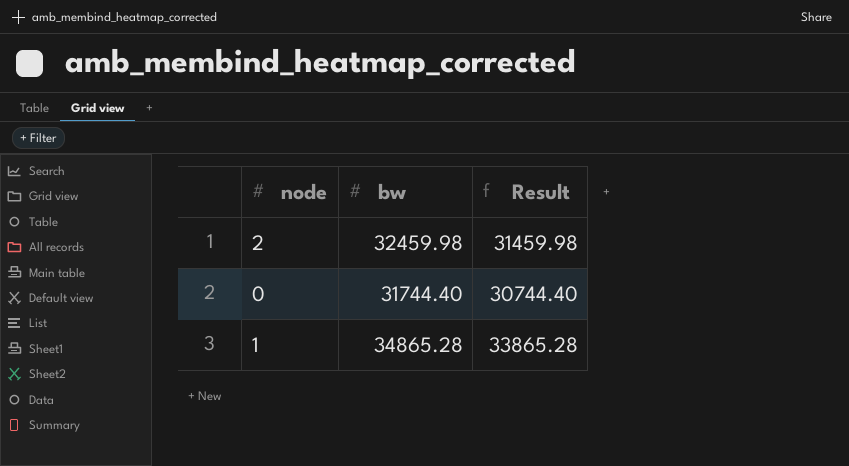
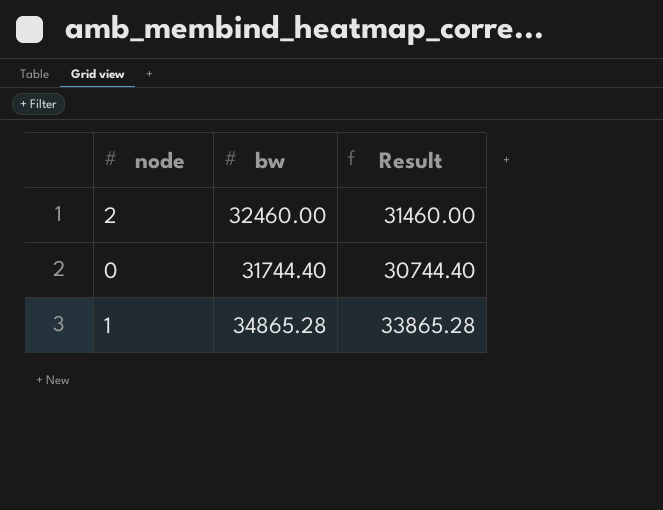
2 | bw: 32459.98 -> 32460.00
2 | Result: 31459.98 -> 31460.00

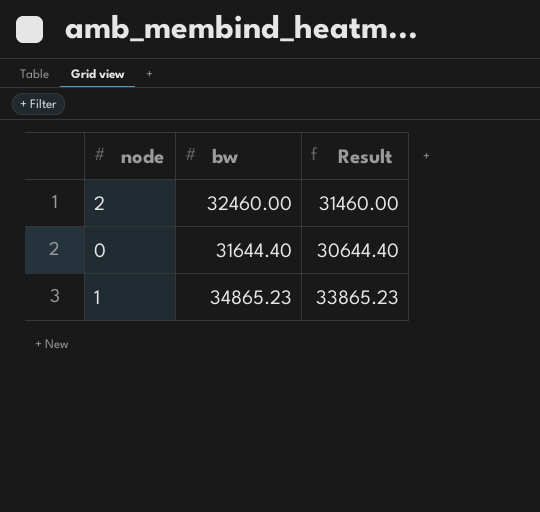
0 | bw: 31744.40 -> 31644.40
0 | Result: 30744.40 -> 30644.40
1 | bw: 34865.28 -> 34865.23
1 | Result: 33865.28 -> 33865.23

